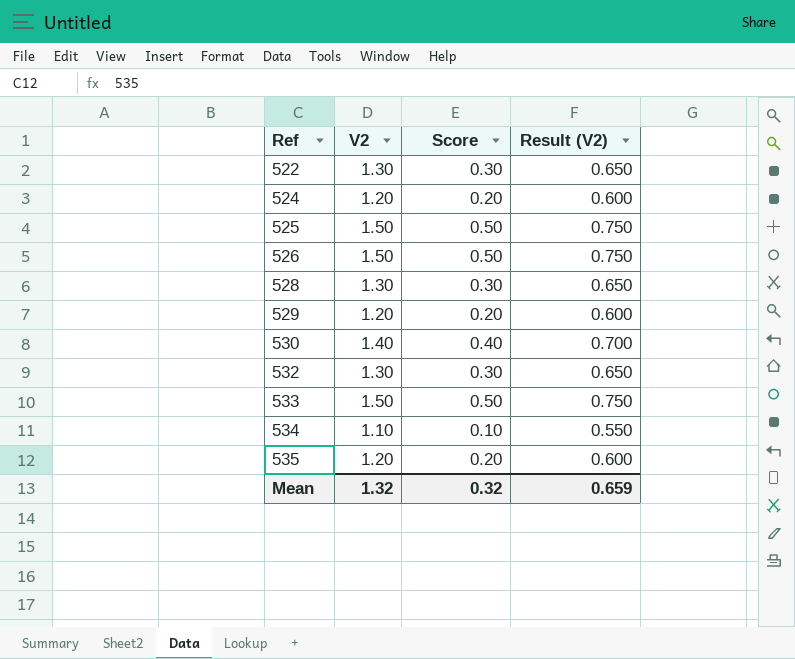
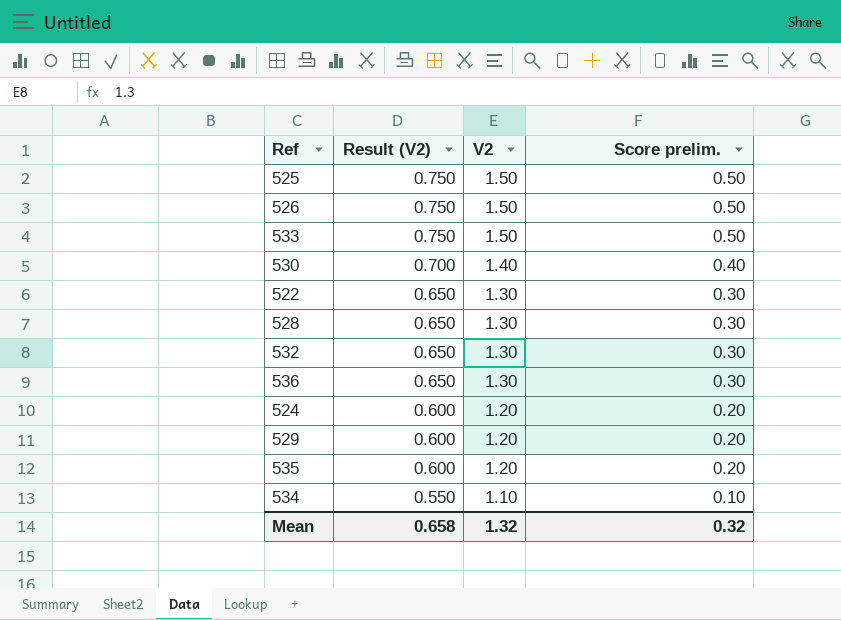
row order: Ref ascending -> Result (V2) descending
column Result (V2) | position: 4 -> 2
column name: Score -> Score prelim.
row 536: none -> 0.650 | 1.30 | 0.30
Mean | Result (V2): 0.659 -> 0.658

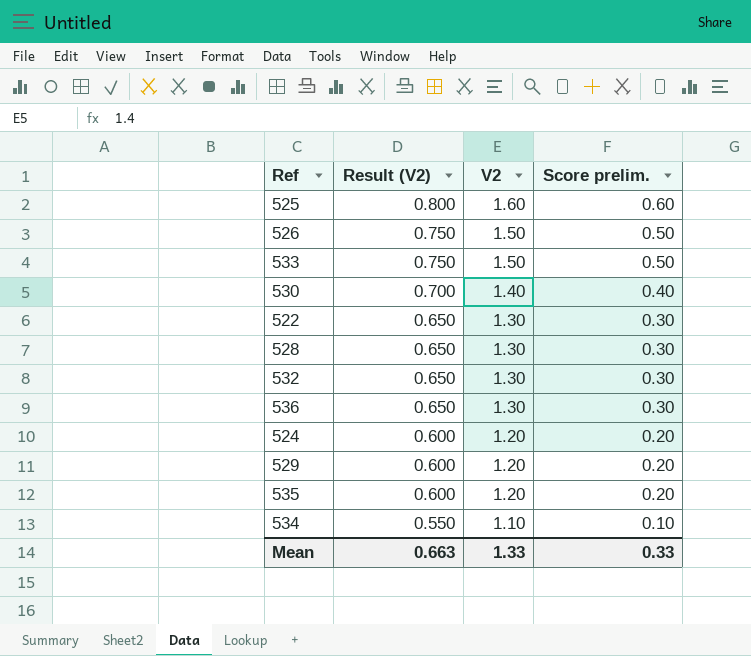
525 | Result (V2): 0.750 -> 0.800
525 | V2: 1.50 -> 1.60
525 | Score prelim.: 0.50 -> 0.60
Mean | Result (V2): 0.658 -> 0.663
Mean | V2: 1.32 -> 1.33
Mean | Score prelim.: 0.32 -> 0.33

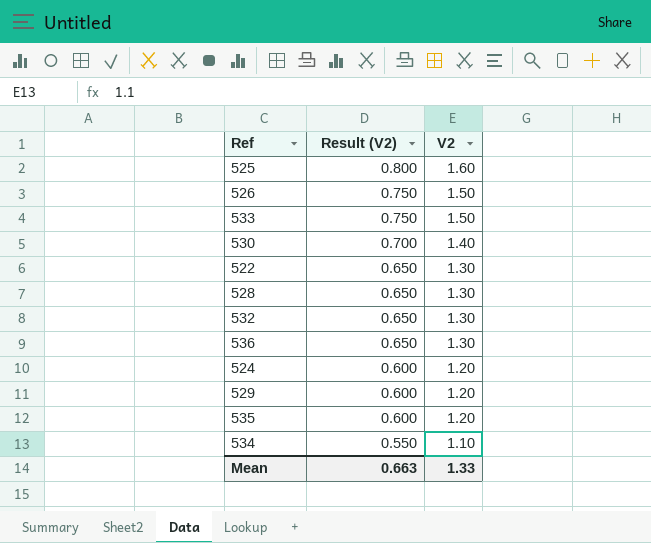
column Score prelim. | formula: [V2] - 1 -> none

